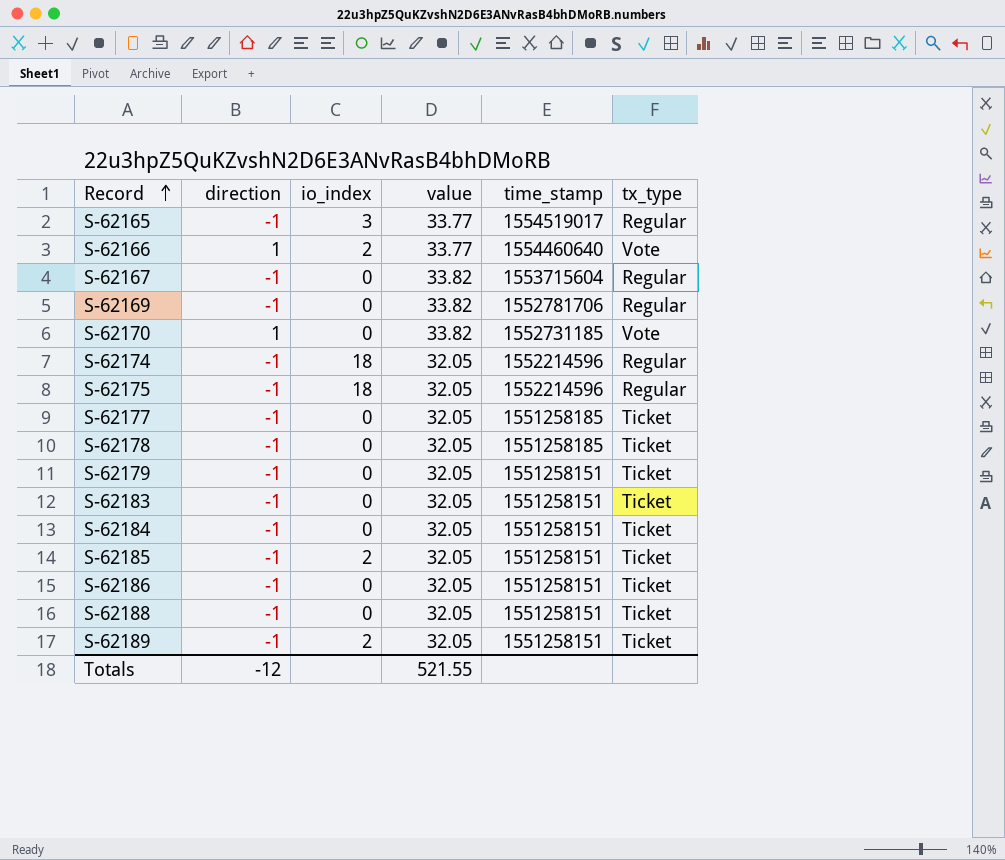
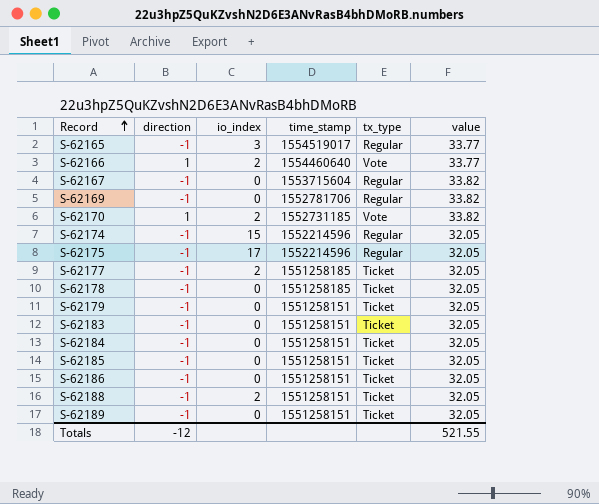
column value | position: 4 -> 6
S-62170 | io_index: 0 -> 2
S-62174 | io_index: 18 -> 15
S-62175 | io_index: 18 -> 17
S-62177 | io_index: 0 -> 2
S-62185 | io_index: 2 -> 0
S-62188 | io_index: 0 -> 2
S-62189 | io_index: 2 -> 0

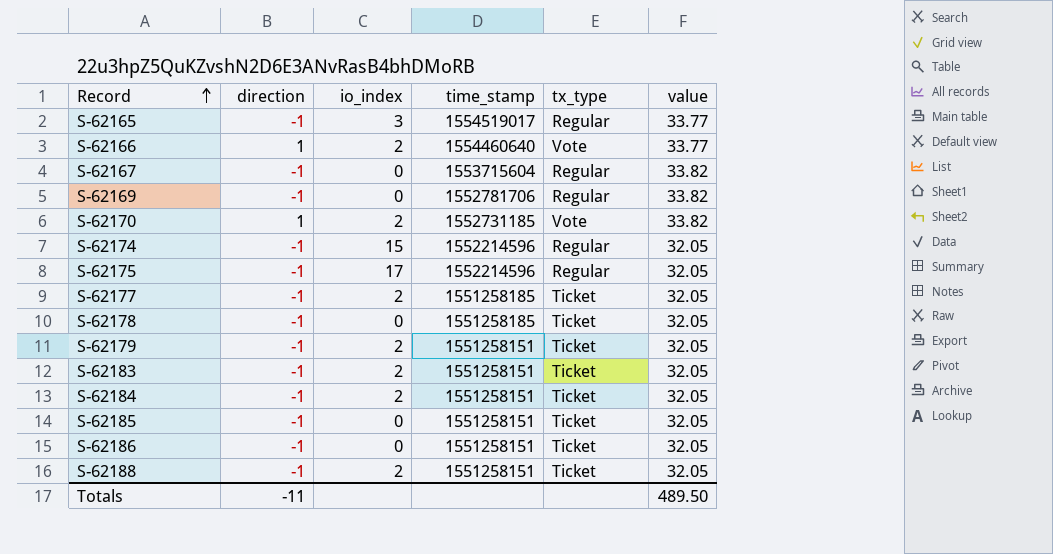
row S-62189: -1 | 0 | 1551258151 | Ticket | 32.05 -> none
S-62179 | io_index: 0 -> 2
S-62183 | io_index: 0 -> 2
S-62184 | io_index: 0 -> 2
Totals | direction: -12 -> -11
Totals | value: 521.55 -> 489.50

